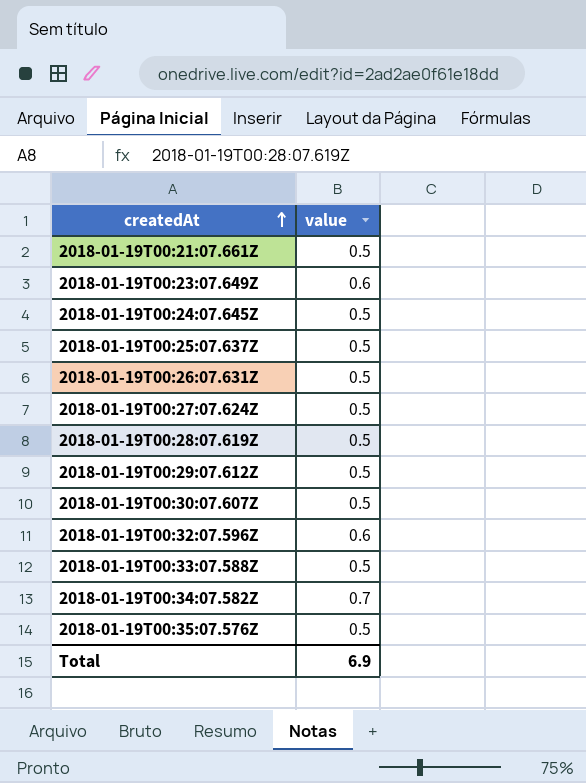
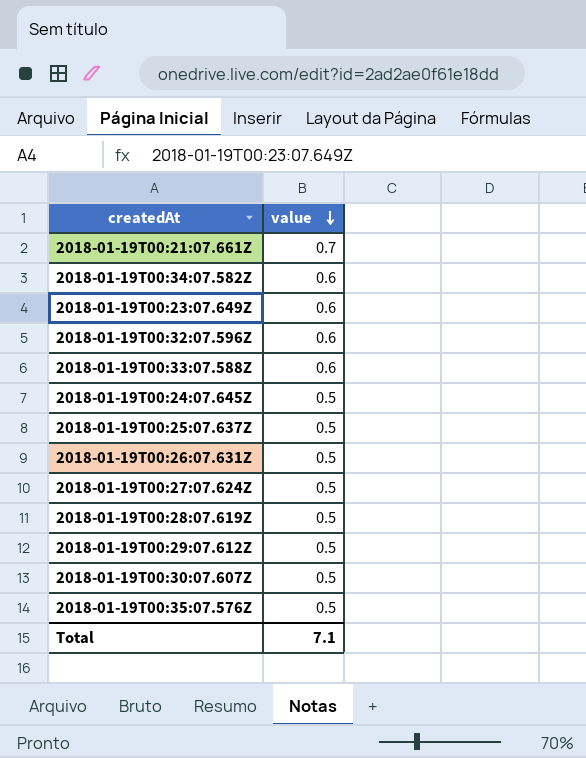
row order: createdAt ascending -> value descending
2018-01-19T00:21:07.661Z | value: 0.5 -> 0.7
2018-01-19T00:34:07.582Z | value: 0.7 -> 0.6
2018-01-19T00:33:07.588Z | value: 0.5 -> 0.6
Total | value: 6.9 -> 7.1

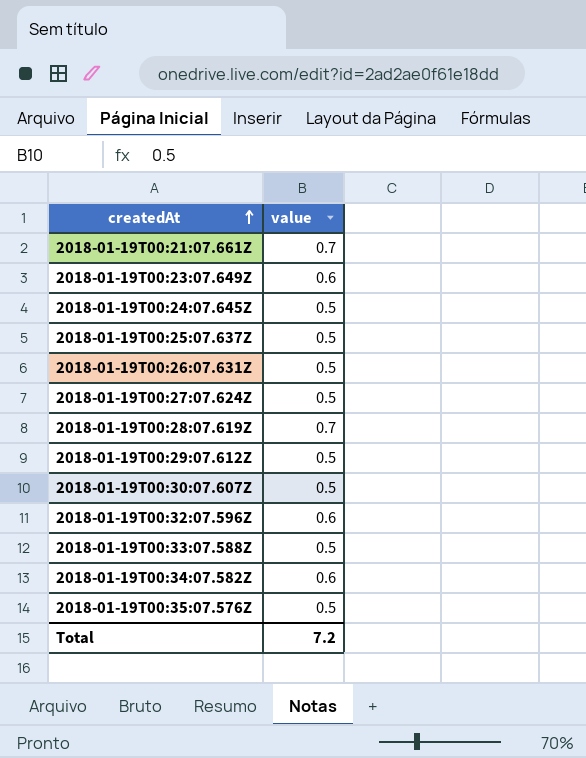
row order: value descending -> createdAt ascending
2018-01-19T00:28:07.619Z | value: 0.5 -> 0.7
2018-01-19T00:33:07.588Z | value: 0.6 -> 0.5
Total | value: 7.1 -> 7.2

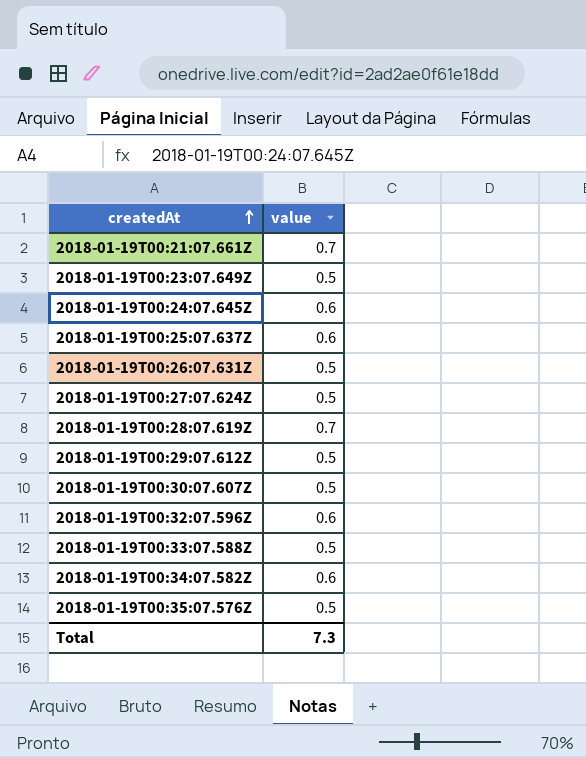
2018-01-19T00:23:07.649Z | value: 0.6 -> 0.5
2018-01-19T00:24:07.645Z | value: 0.5 -> 0.6
2018-01-19T00:25:07.637Z | value: 0.5 -> 0.6
Total | value: 7.2 -> 7.3

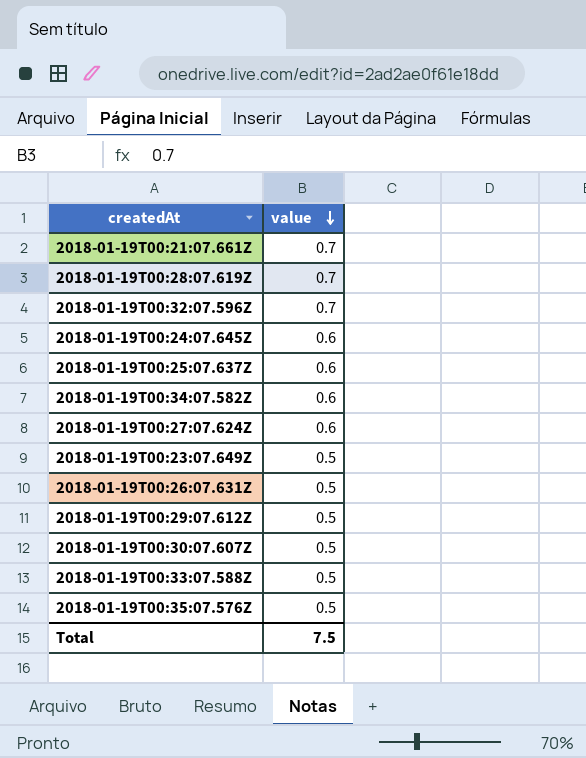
row order: createdAt ascending -> value descending
2018-01-19T00:32:07.596Z | value: 0.6 -> 0.7
2018-01-19T00:27:07.624Z | value: 0.5 -> 0.6
Total | value: 7.3 -> 7.5

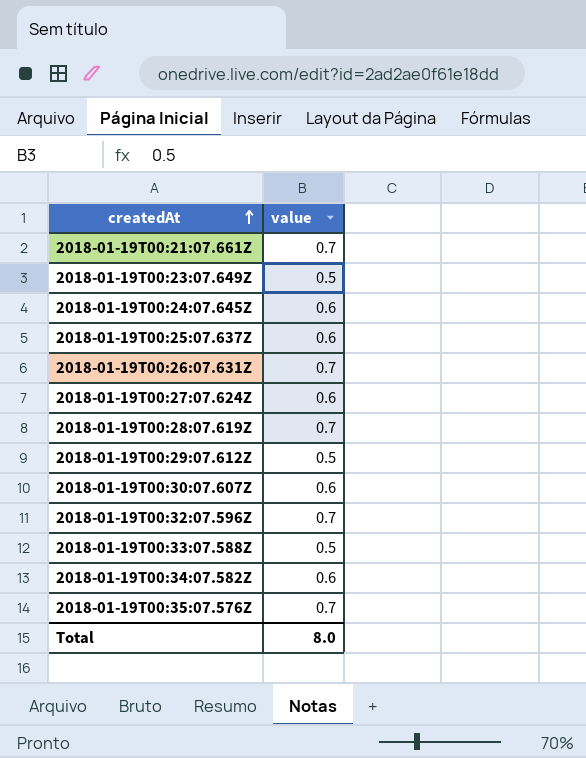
row order: value descending -> createdAt ascending
2018-01-19T00:26:07.631Z | value: 0.5 -> 0.7
2018-01-19T00:30:07.607Z | value: 0.5 -> 0.6
2018-01-19T00:35:07.576Z | value: 0.5 -> 0.7
Total | value: 7.5 -> 8.0

